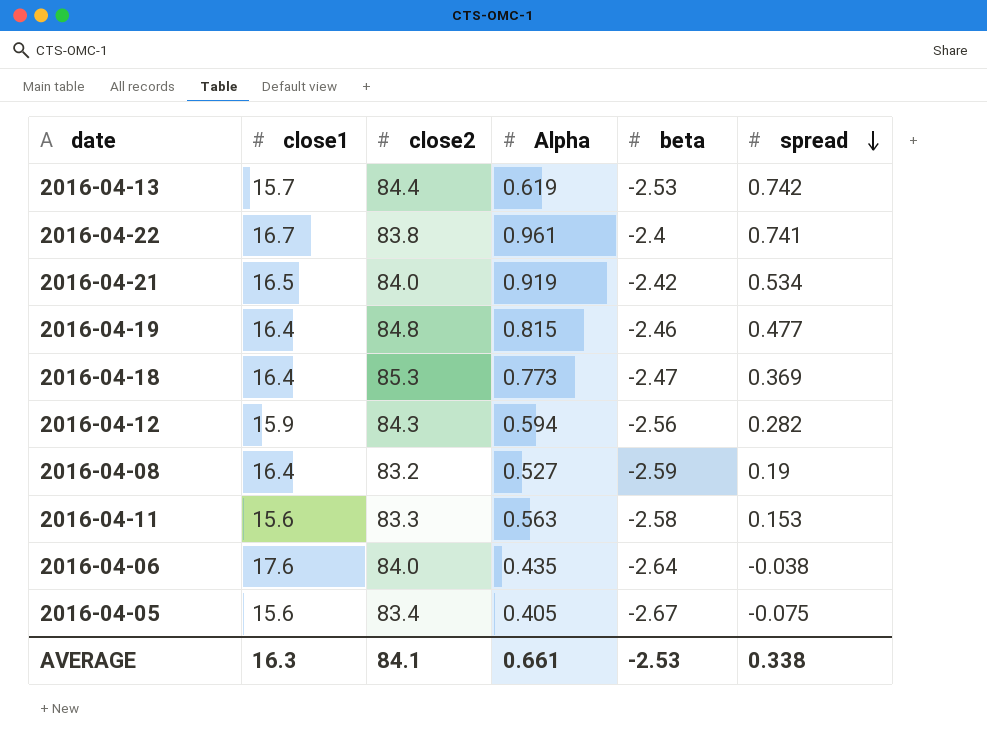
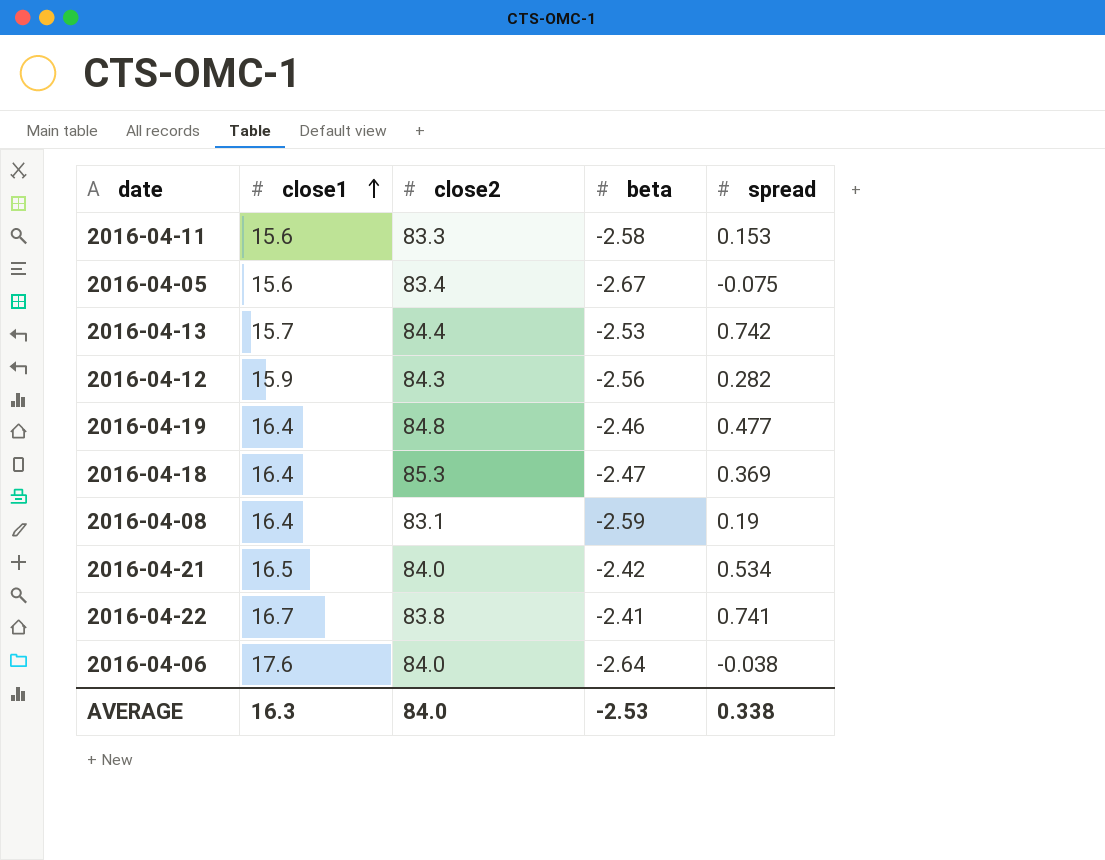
row order: spread descending -> close1 ascending
column Alpha | position: 4 -> none
2016-04-08 | close2: 83.2 -> 83.1
2016-04-22 | beta: -2.4 -> -2.41
AVERAGE | close2: 84.1 -> 84.0

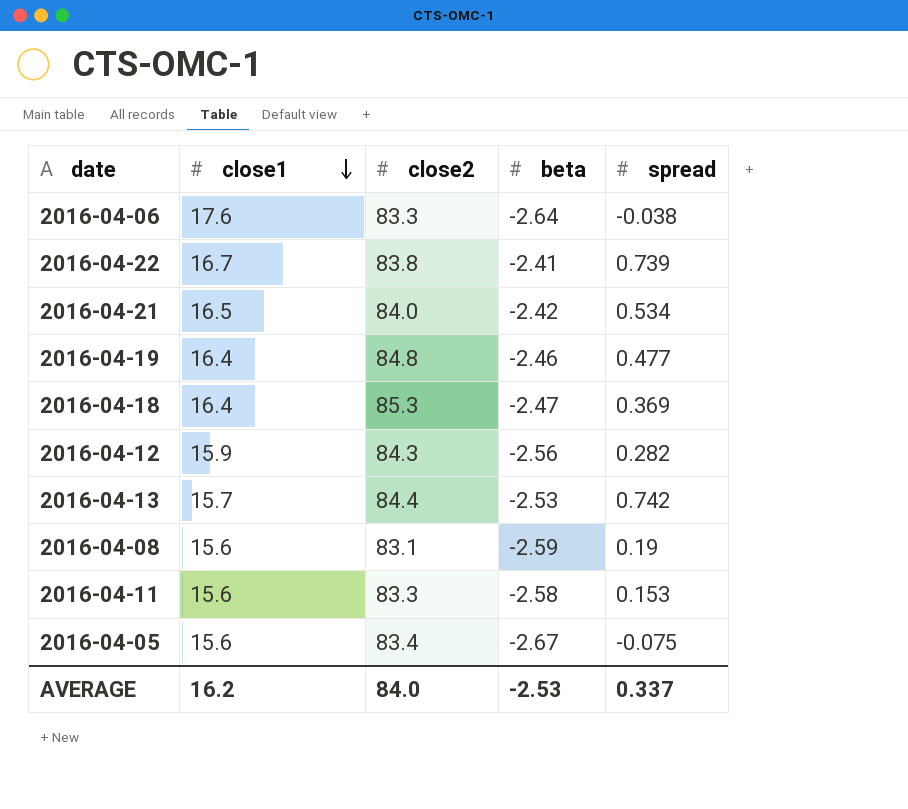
row order: close1 ascending -> close1 descending
2016-04-06 | close2: 84.0 -> 83.3
2016-04-22 | spread: 0.741 -> 0.739
2016-04-08 | close1: 16.4 -> 15.6
AVERAGE | close1: 16.3 -> 16.2
AVERAGE | spread: 0.338 -> 0.337

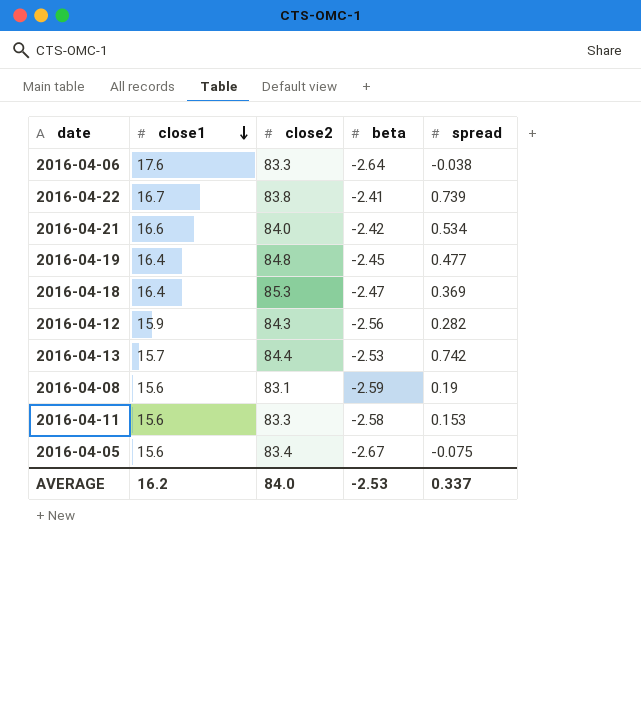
2016-04-21 | close1: 16.5 -> 16.6
2016-04-19 | beta: -2.46 -> -2.45

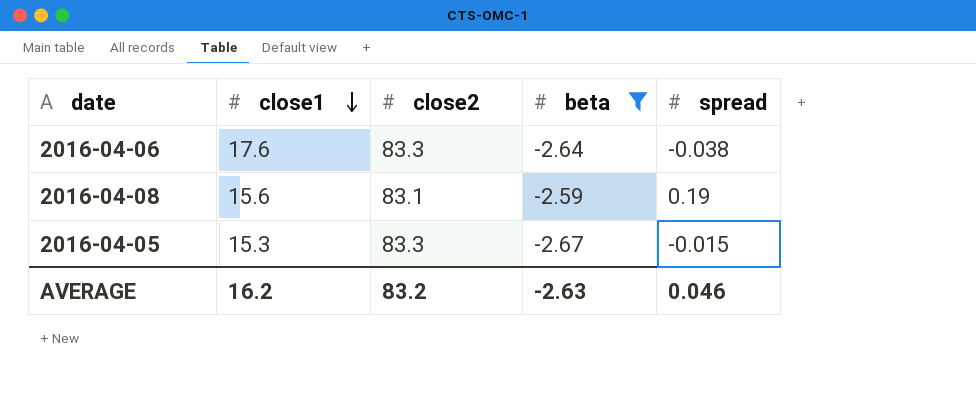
filter: none -> beta <= -2.59
2016-04-05 | close1: 15.6 -> 15.3
2016-04-05 | close2: 83.4 -> 83.3
2016-04-05 | spread: -0.075 -> -0.015
AVERAGE | close2: 84.0 -> 83.2
AVERAGE | beta: -2.53 -> -2.63
AVERAGE | spread: 0.337 -> 0.046

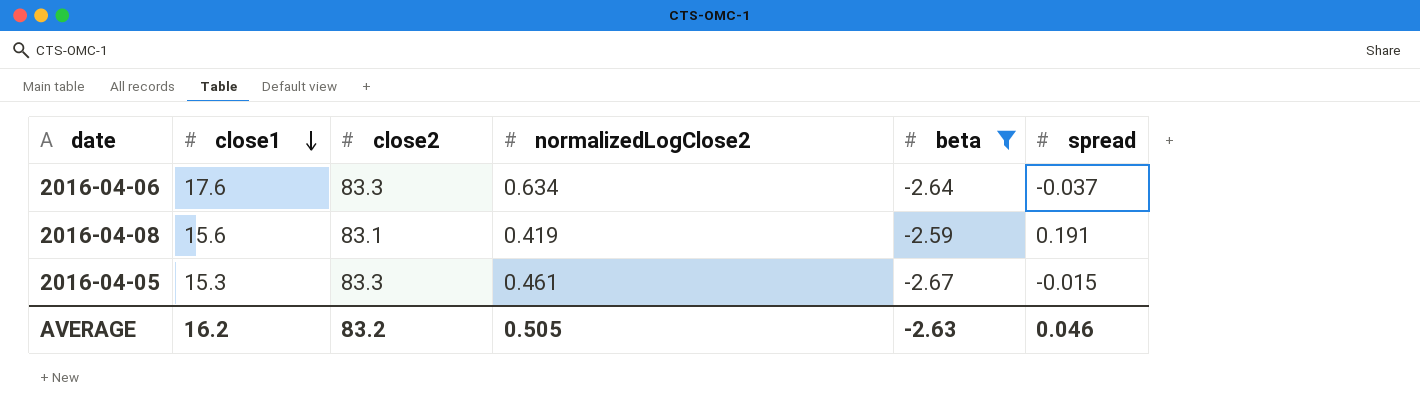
column normalizedLogClose2 | position: none -> 4
2016-04-06 | spread: -0.038 -> -0.037
2016-04-08 | spread: 0.19 -> 0.191

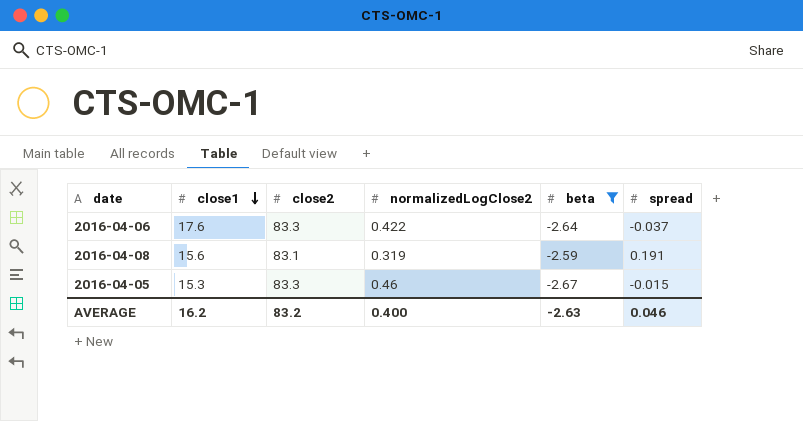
2016-04-06 | normalizedLogClose2: 0.634 -> 0.422
2016-04-08 | normalizedLogClose2: 0.419 -> 0.319
2016-04-05 | normalizedLogClose2: 0.461 -> 0.46
AVERAGE | normalizedLogClose2: 0.505 -> 0.400

